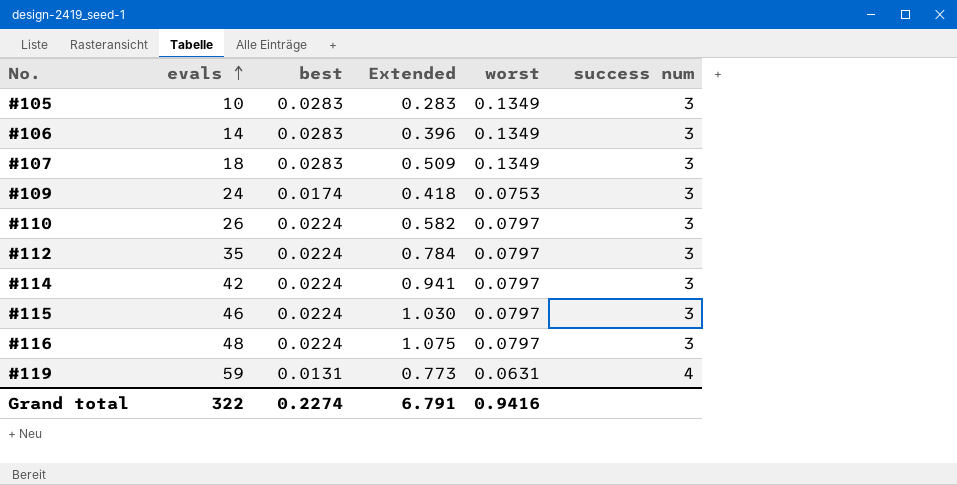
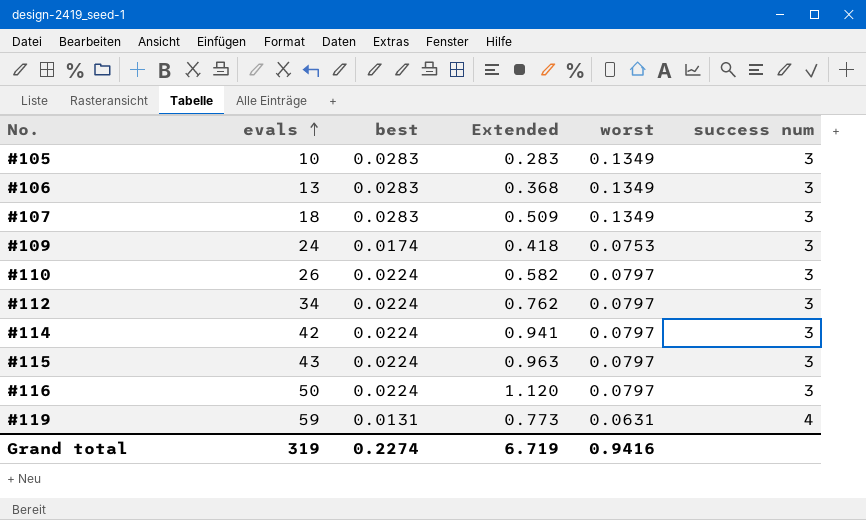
#106 | evals: 14 -> 13
#106 | Extended: 0.396 -> 0.368
#112 | evals: 35 -> 34
#112 | Extended: 0.784 -> 0.762
#115 | evals: 46 -> 43
#115 | Extended: 1.030 -> 0.963
#116 | evals: 48 -> 50
#116 | Extended: 1.075 -> 1.120
Grand total | evals: 322 -> 319
Grand total | Extended: 6.791 -> 6.719

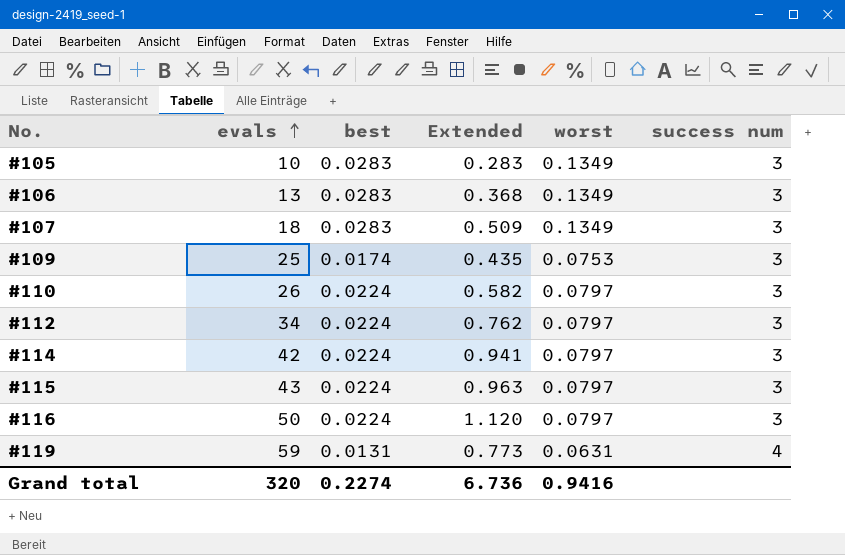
#109 | evals: 24 -> 25
#109 | Extended: 0.418 -> 0.435
Grand total | evals: 319 -> 320
Grand total | Extended: 6.719 -> 6.736

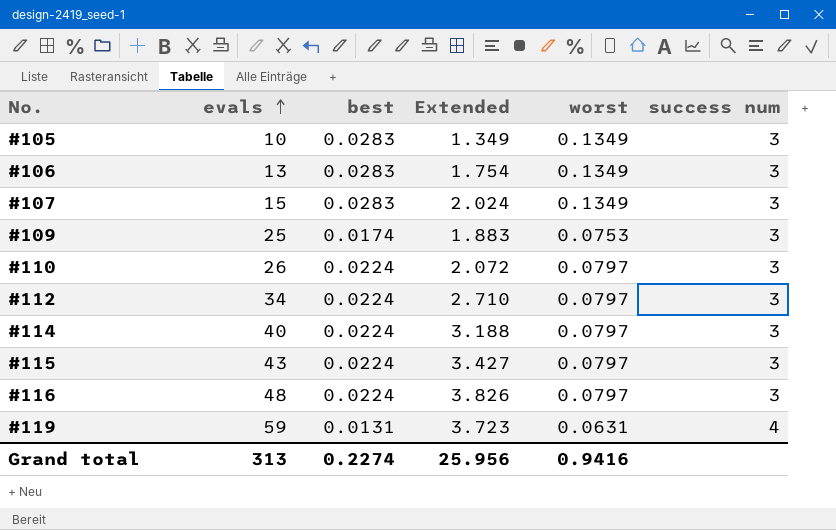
column Extended | formula: [evals] * [best] -> [evals] * [worst]
#107 | evals: 18 -> 15
#114 | evals: 42 -> 40
#116 | evals: 50 -> 48
Grand total | evals: 320 -> 313
Grand total | Extended: 6.736 -> 25.956

